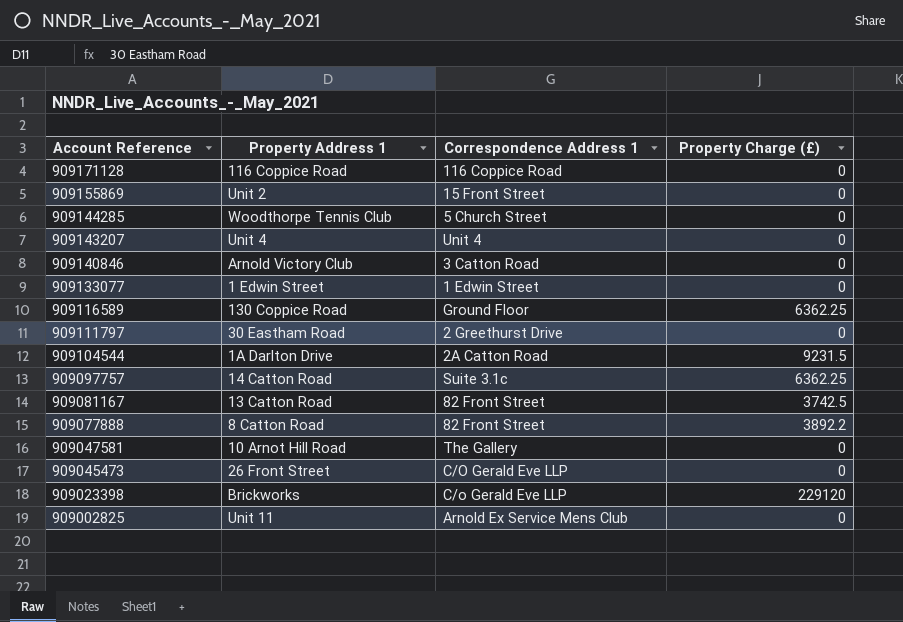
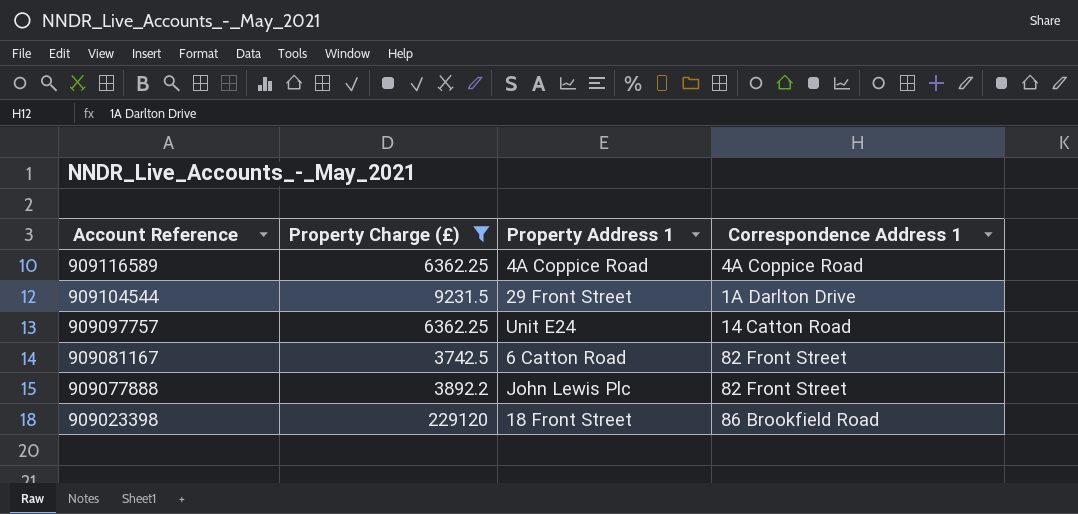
filter: none -> Property Charge (£) != 0
column Property Charge (£) | position: 4 -> 2
909116589 | Property Address 1: 130 Coppice Road -> 4A Coppice Road
909116589 | Correspondence Address 1: Ground Floor -> 4A Coppice Road
909104544 | Property Address 1: 1A Darlton Drive -> 29 Front Street
909104544 | Correspondence Address 1: 2A Catton Road -> 1A Darlton Drive
909097757 | Property Address 1: 14 Catton Road -> Unit E24
909097757 | Correspondence Address 1: Suite 3.1c -> 14 Catton Road
909081167 | Property Address 1: 13 Catton Road -> 6 Catton Road
909077888 | Property Address 1: 8 Catton Road -> John Lewis Plc
909023398 | Property Address 1: Brickworks -> 18 Front Street
909023398 | Correspondence Address 1: C/o Gerald Eve LLP -> 86 Brookfield Road

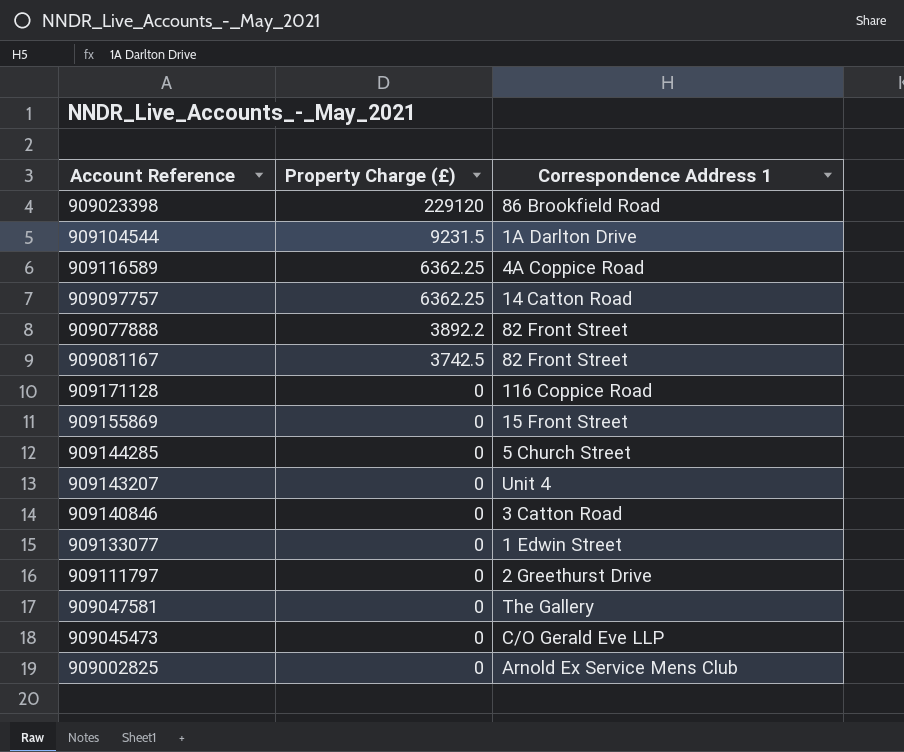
filter: Property Charge (£) != 0 -> none
row order: Account Reference descending -> Property Charge (£) descending
column Property Address 1 | position: 3 -> none

